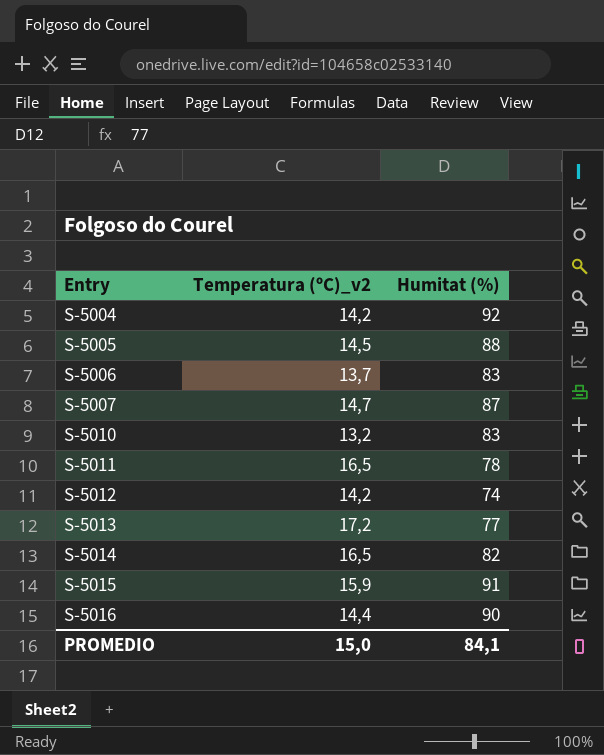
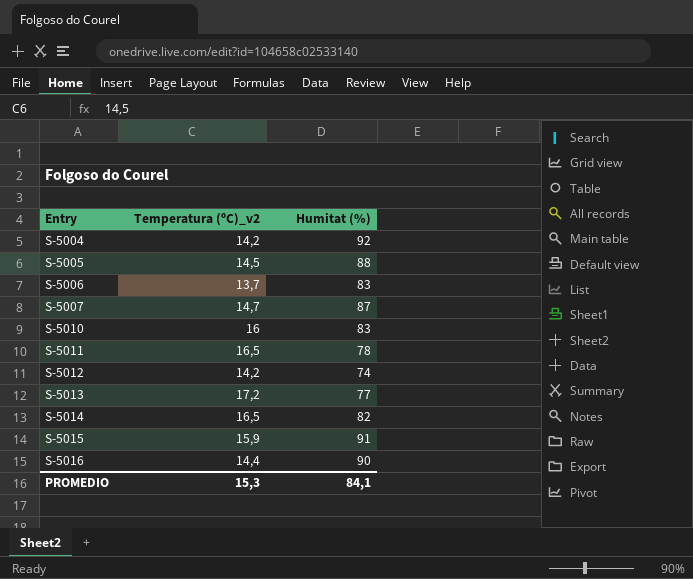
S-5010 | Temperatura (ºC)_v2: 13,2 -> 16
PROMEDIO | Temperatura (ºC)_v2: 15,0 -> 15,3

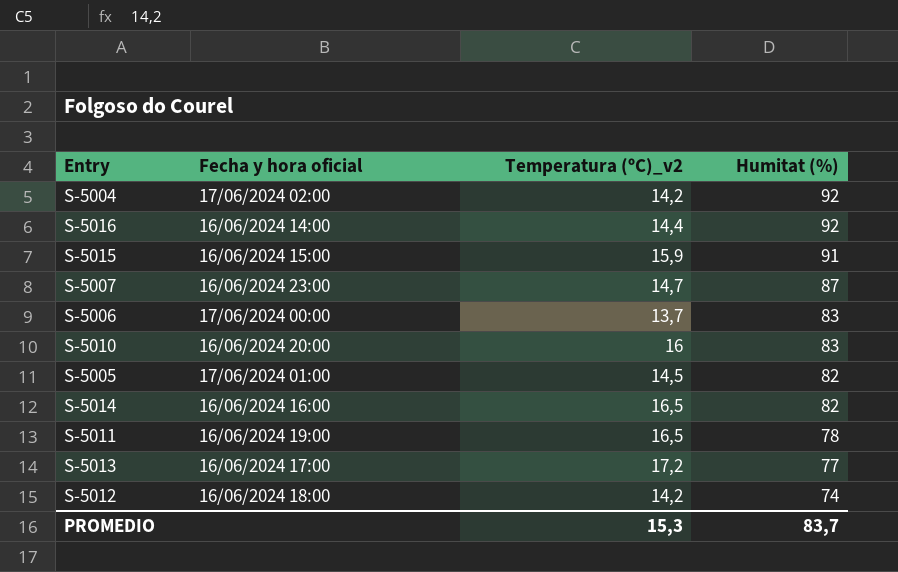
row order: Entry ascending -> Humitat (%) descending
column Fecha y hora oficial | position: none -> 2
S-5016 | Humitat (%): 90 -> 92
S-5005 | Humitat (%): 88 -> 82
PROMEDIO | Humitat (%): 84,1 -> 83,7

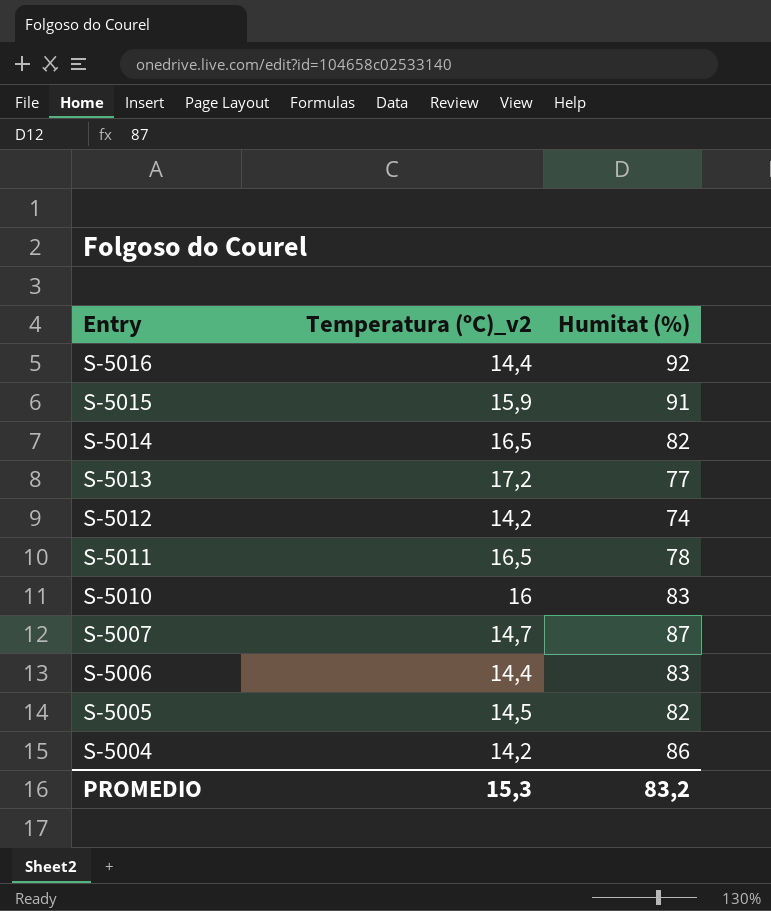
row order: Humitat (%) descending -> Entry descending
column Fecha y hora oficial | position: 2 -> none
S-5006 | Temperatura (ºC)_v2: 13,7 -> 14,4
S-5004 | Humitat (%): 92 -> 86
PROMEDIO | Humitat (%): 83,7 -> 83,2

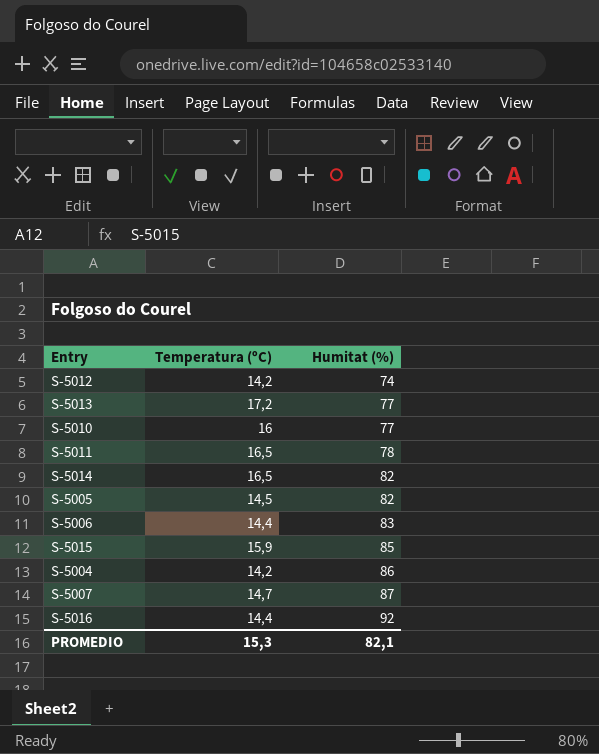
row order: Entry descending -> Humitat (%) ascending
column name: Temperatura (ºC)_v2 -> Temperatura (ºC)
S-5010 | Humitat (%): 83 -> 77
S-5015 | Humitat (%): 91 -> 85
PROMEDIO | Humitat (%): 83,2 -> 82,1

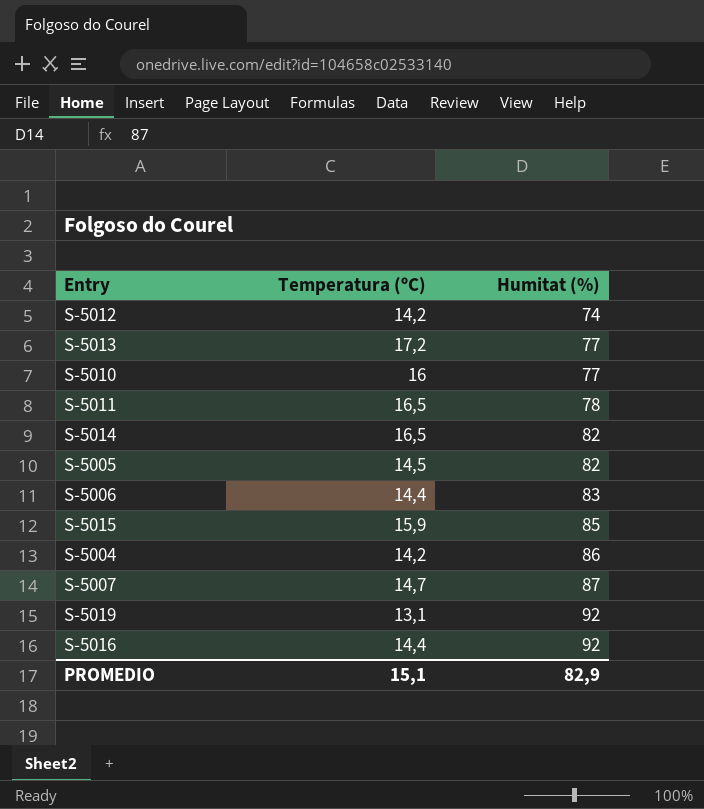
row S-5019: none -> 13,1 | 92
PROMEDIO | Temperatura (ºC): 15,3 -> 15,1
PROMEDIO | Humitat (%): 82,1 -> 82,9

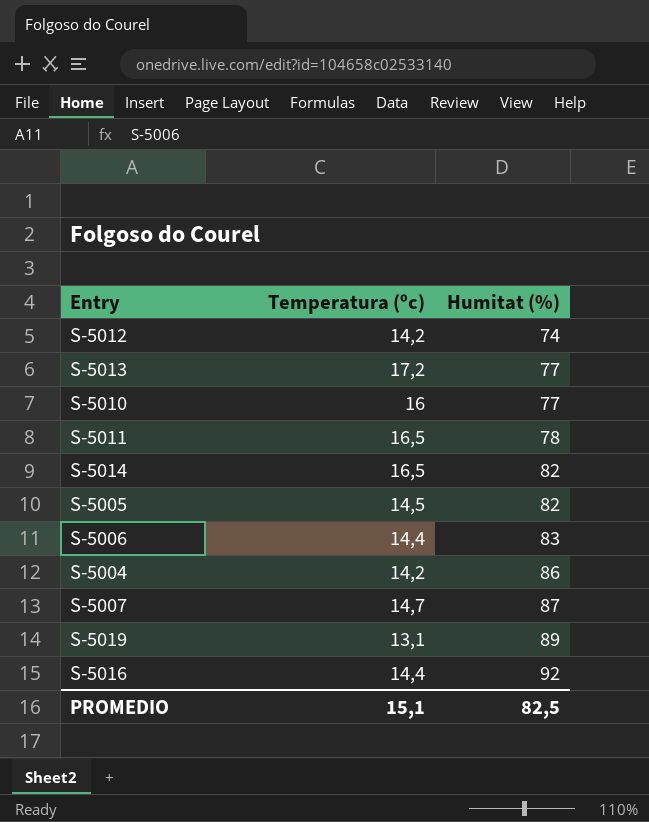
column name: Temperatura (ºC) -> Temperatura (ºc)
row S-5015: 15,9 | 85 -> none
S-5019 | Humitat (%): 92 -> 89
PROMEDIO | Humitat (%): 82,9 -> 82,5

